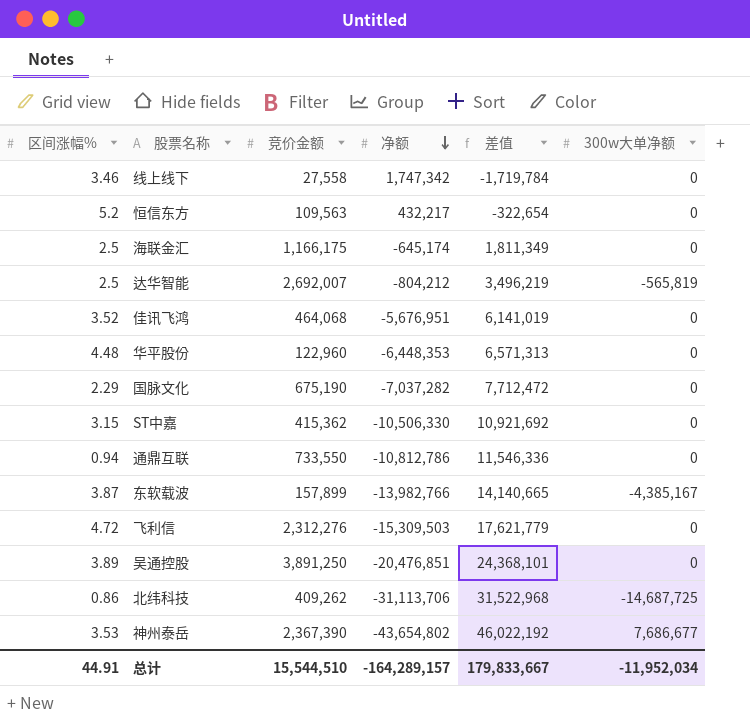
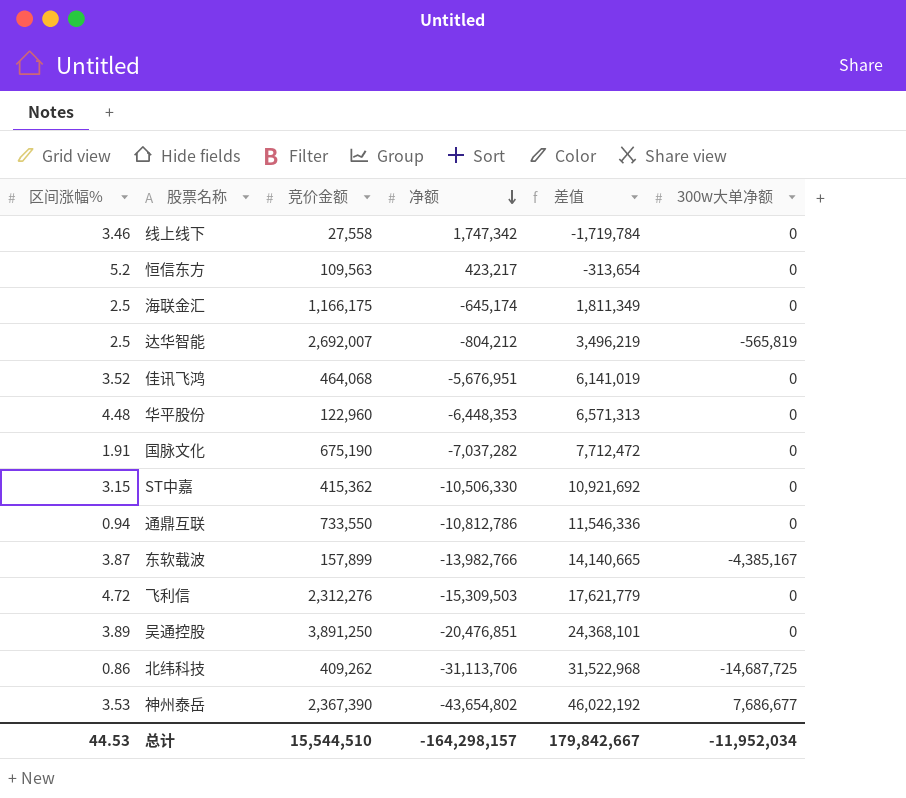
恒信东方 | 净额: 432,217 -> 423,217
恒信东方 | 差值: -322,654 -> -313,654
国脉文化 | 区间涨幅%: 2.29 -> 1.91
总计 | 区间涨幅%: 44.91 -> 44.53
总计 | 净额: -164,289,157 -> -164,298,157
总计 | 差值: 179,833,667 -> 179,842,667

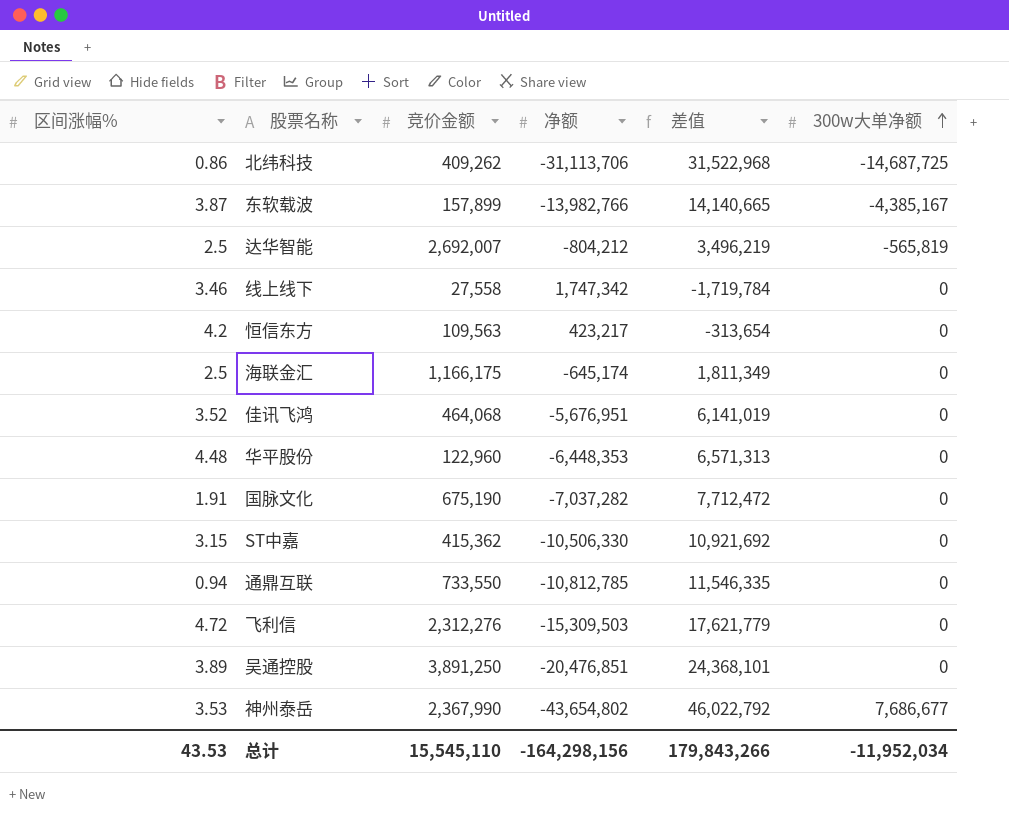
row order: 净额 descending -> 300w大单净额 ascending
恒信东方 | 区间涨幅%: 5.2 -> 4.2
通鼎互联 | 净额: -10,812,786 -> -10,812,785
通鼎互联 | 差值: 11,546,336 -> 11,546,335
神州泰岳 | 竞价金额: 2,367,390 -> 2,367,990
神州泰岳 | 差值: 46,022,192 -> 46,022,792
总计 | 区间涨幅%: 44.53 -> 43.53
总计 | 竞价金额: 15,544,510 -> 15,545,110
总计 | 净额: -164,298,157 -> -164,298,156
总计 | 差值: 179,842,667 -> 179,843,266

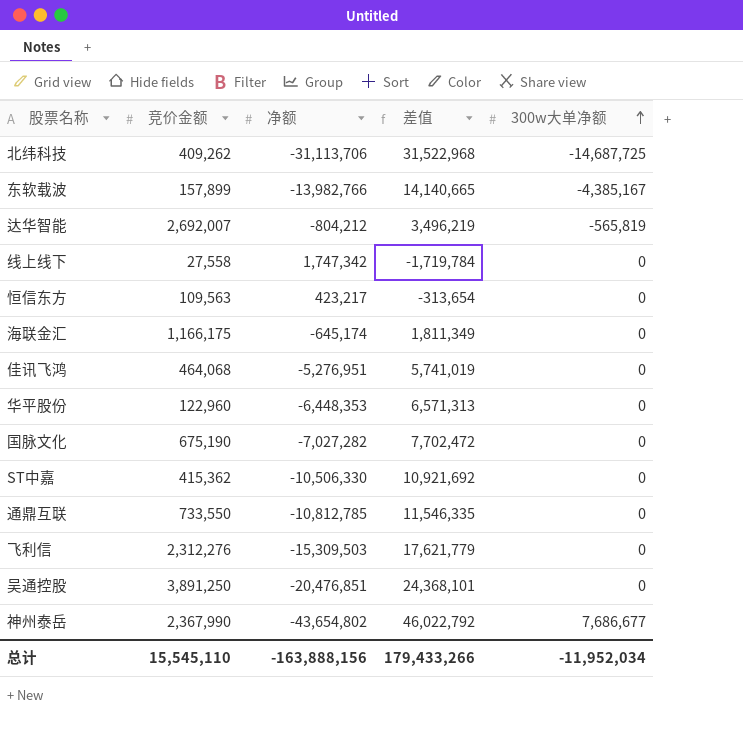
column 区间涨幅% | position: 1 -> none
佳讯飞鸿 | 净额: -5,676,951 -> -5,276,951
佳讯飞鸿 | 差值: 6,141,019 -> 5,741,019
国脉文化 | 净额: -7,037,282 -> -7,027,282
国脉文化 | 差值: 7,712,472 -> 7,702,472
总计 | 净额: -164,298,156 -> -163,888,156
总计 | 差值: 179,843,266 -> 179,433,266

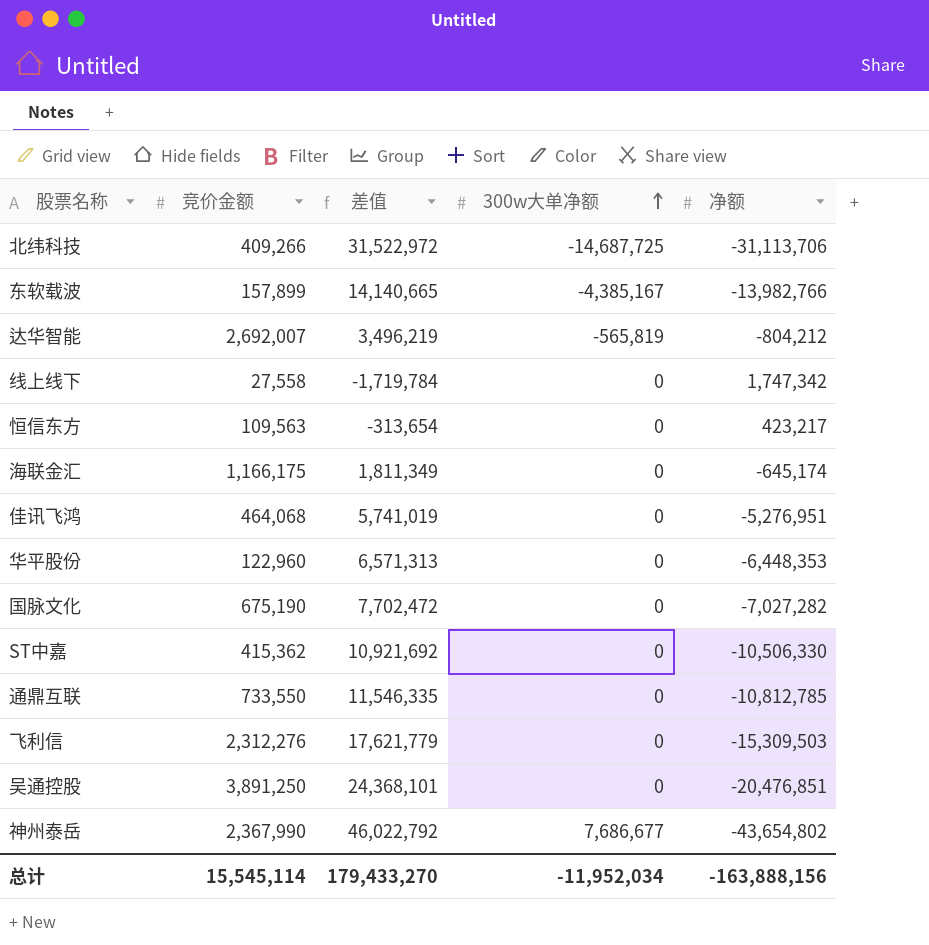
column 净额 | position: 3 -> 5
北纬科技 | 竞价金额: 409,262 -> 409,266
北纬科技 | 差值: 31,522,968 -> 31,522,972
总计 | 竞价金额: 15,545,110 -> 15,545,114
总计 | 差值: 179,433,266 -> 179,433,270

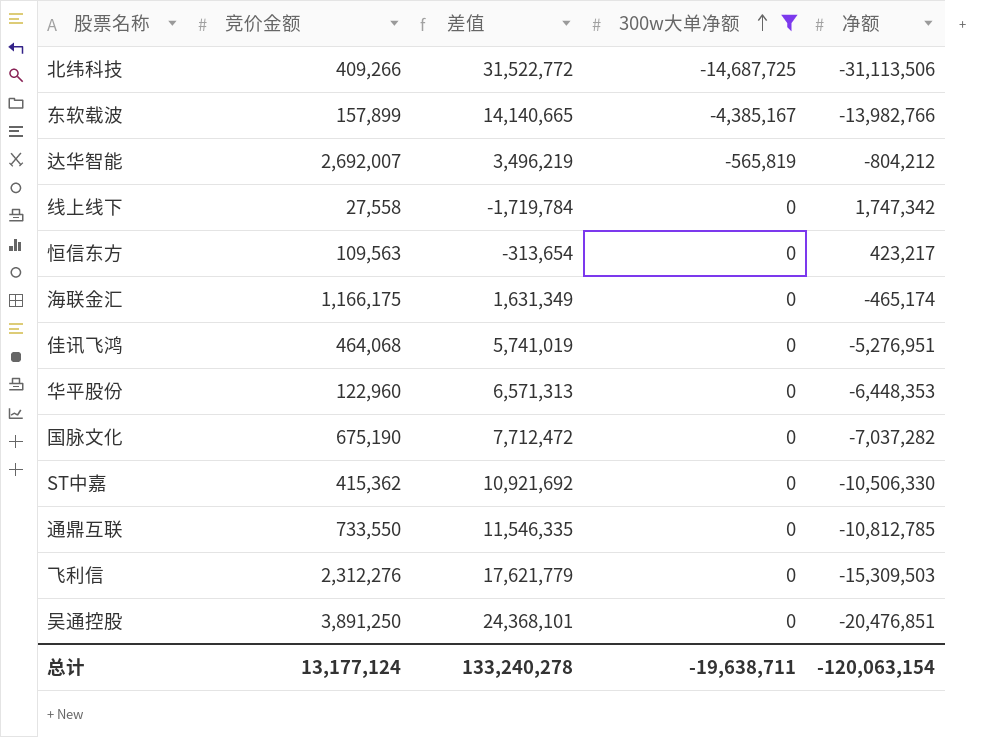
filter: none -> 300w大单净额 != 7,686,677
北纬科技 | 差值: 31,522,972 -> 31,522,772
北纬科技 | 净额: -31,113,706 -> -31,113,506
海联金汇 | 差值: 1,811,349 -> 1,631,349
海联金汇 | 净额: -645,174 -> -465,174
国脉文化 | 差值: 7,702,472 -> 7,712,472
国脉文化 | 净额: -7,027,282 -> -7,037,282
总计 | 竞价金额: 15,545,114 -> 13,177,124
总计 | 差值: 179,433,270 -> 133,240,278
总计 | 300w大单净额: -11,952,034 -> -19,638,711
总计 | 净额: -163,888,156 -> -120,063,154

